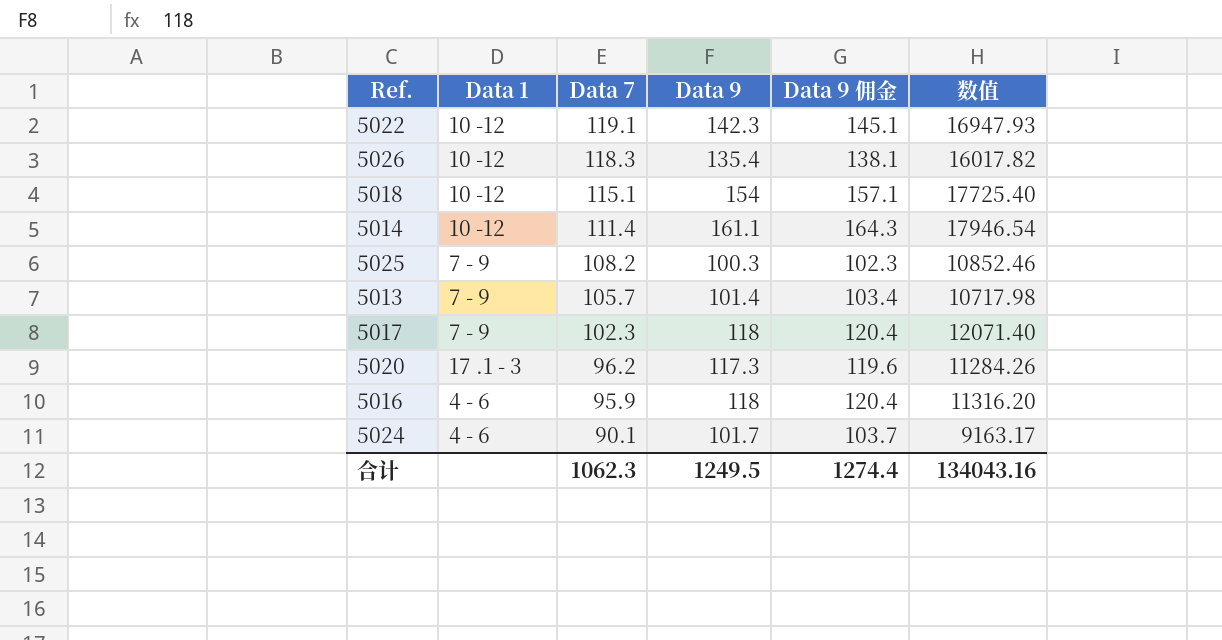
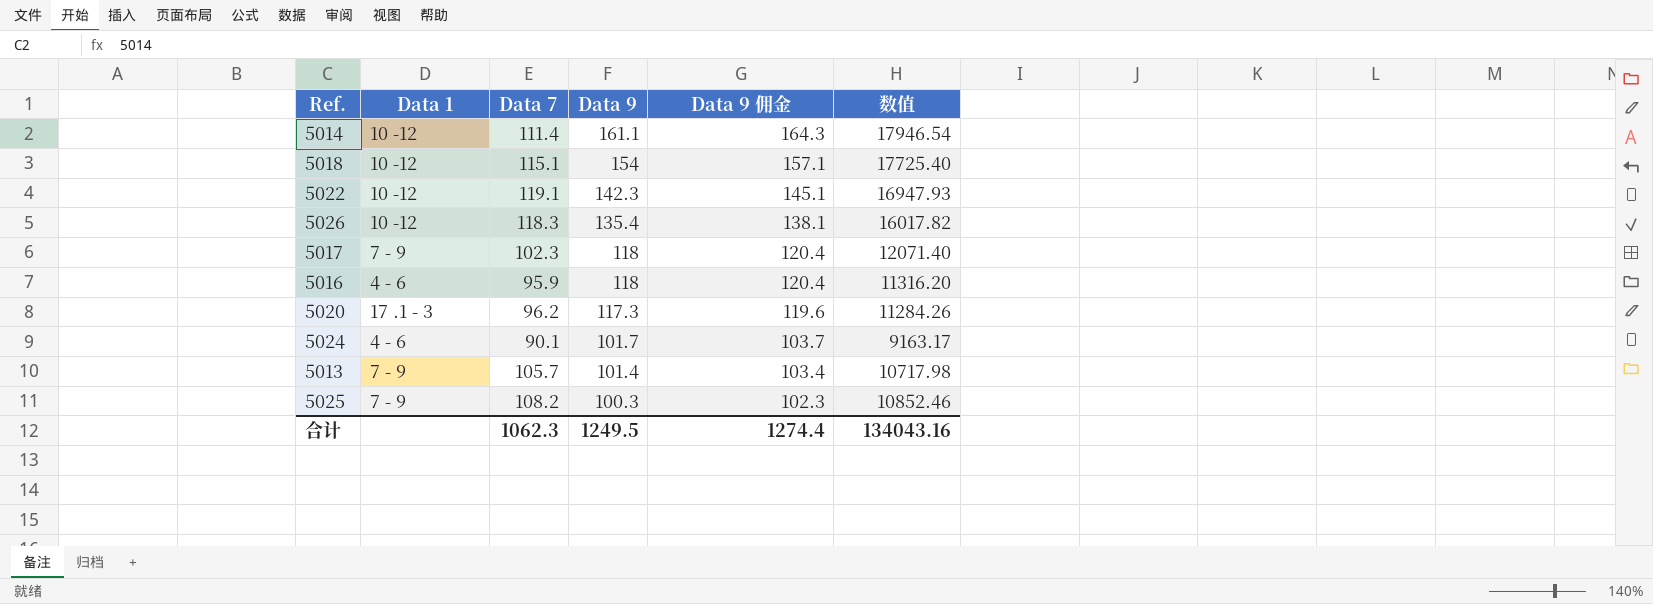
row order: Data 7 descending -> Data 9 descending

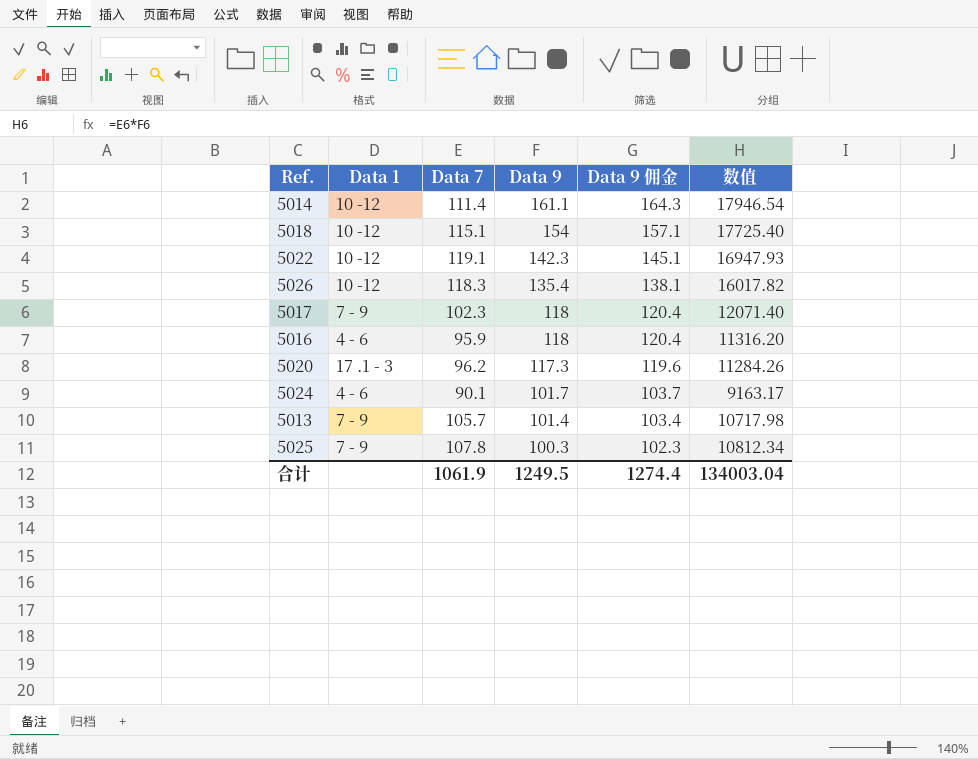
5025 | Data 7: 108.2 -> 107.8
5025 | 数值: 10852.46 -> 10812.34
合计 | Data 7: 1062.3 -> 1061.9
合计 | 数值: 134043.16 -> 134003.04

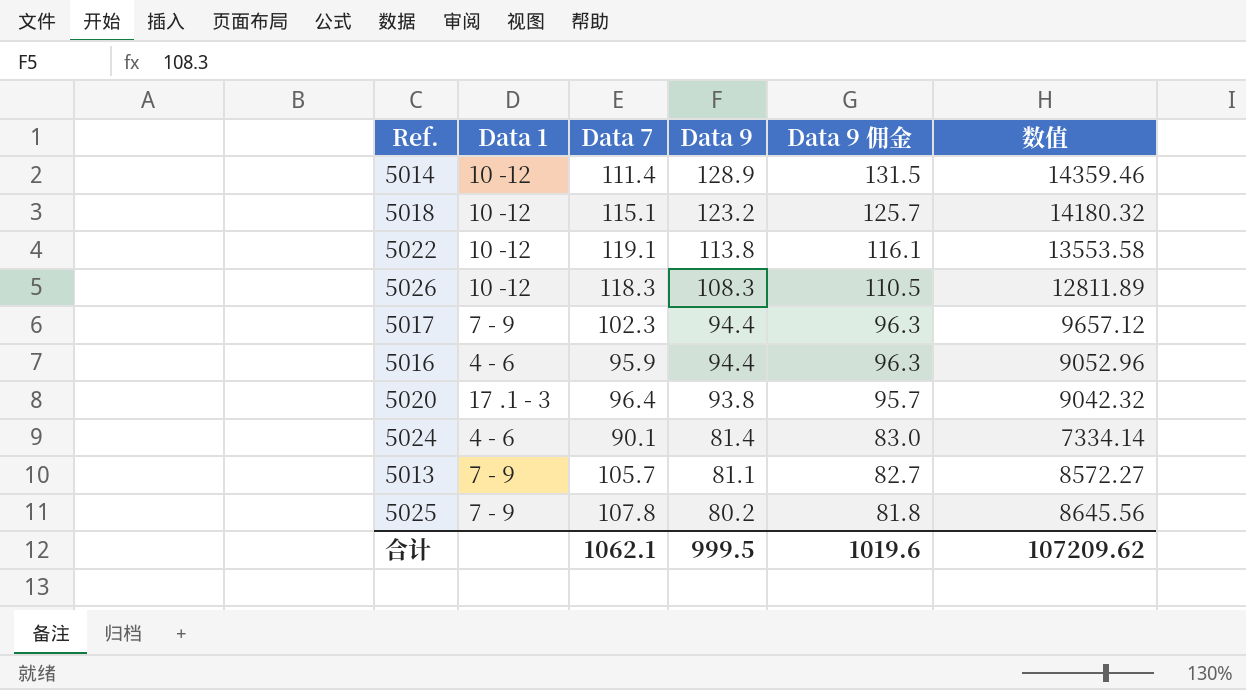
5014 | Data 9: 161.1 -> 128.9
5014 | Data 9 佣金: 164.3 -> 131.5
5014 | 数值: 17946.54 -> 14359.46
5018 | Data 9: 154 -> 123.2
5018 | Data 9 佣金: 157.1 -> 125.7
5018 | 数值: 17725.40 -> 14180.32
5022 | Data 9: 142.3 -> 113.8
5022 | Data 9 佣金: 145.1 -> 116.1
5022 | 数值: 16947.93 -> 13553.58
5026 | Data 9: 135.4 -> 108.3
5026 | Data 9 佣金: 138.1 -> 110.5
5026 | 数值: 16017.82 -> 12811.89
5017 | Data 9: 118 -> 94.4
5017 | Data 9 佣金: 120.4 -> 96.3
5017 | 数值: 12071.40 -> 9657.12
5016 | Data 9: 118 -> 94.4
5016 | Data 9 佣金: 120.4 -> 96.3
5016 | 数值: 11316.20 -> 9052.96
5020 | Data 7: 96.2 -> 96.4
5020 | Data 9: 117.3 -> 93.8
5020 | Data 9 佣金: 119.6 -> 95.7
5020 | 数值: 11284.26 -> 9042.32
5024 | Data 9: 101.7 -> 81.4
5024 | Data 9 佣金: 103.7 -> 83.0
5024 | 数值: 9163.17 -> 7334.14
5013 | Data 9: 101.4 -> 81.1
5013 | Data 9 佣金: 103.4 -> 82.7
5013 | 数值: 10717.98 -> 8572.27
5025 | Data 9: 100.3 -> 80.2
5025 | Data 9 佣金: 102.3 -> 81.8
5025 | 数值: 10812.34 -> 8645.56
合计 | Data 7: 1061.9 -> 1062.1
合计 | Data 9: 1249.5 -> 999.5
合计 | Data 9 佣金: 1274.4 -> 1019.6
合计 | 数值: 134003.04 -> 107209.62

